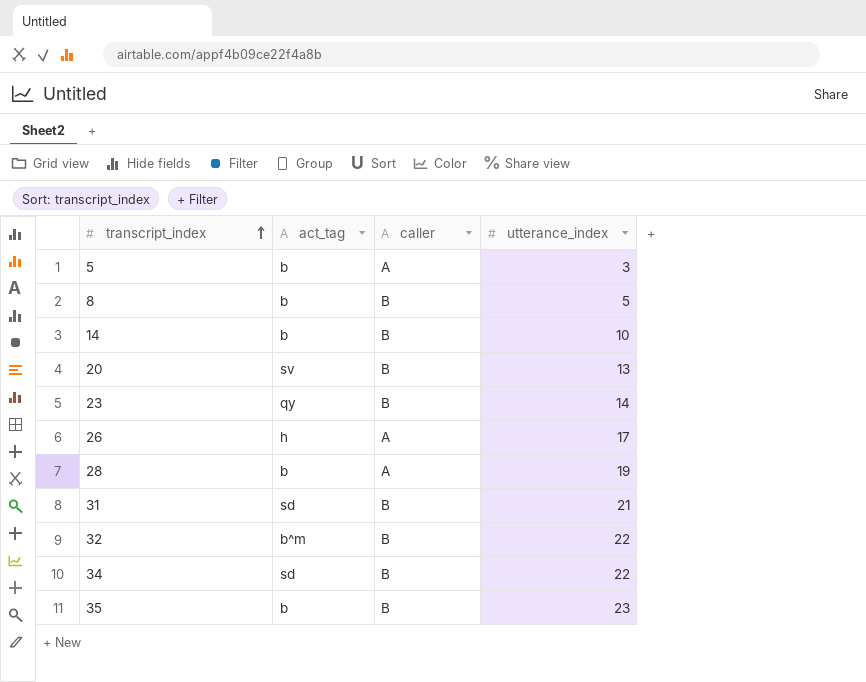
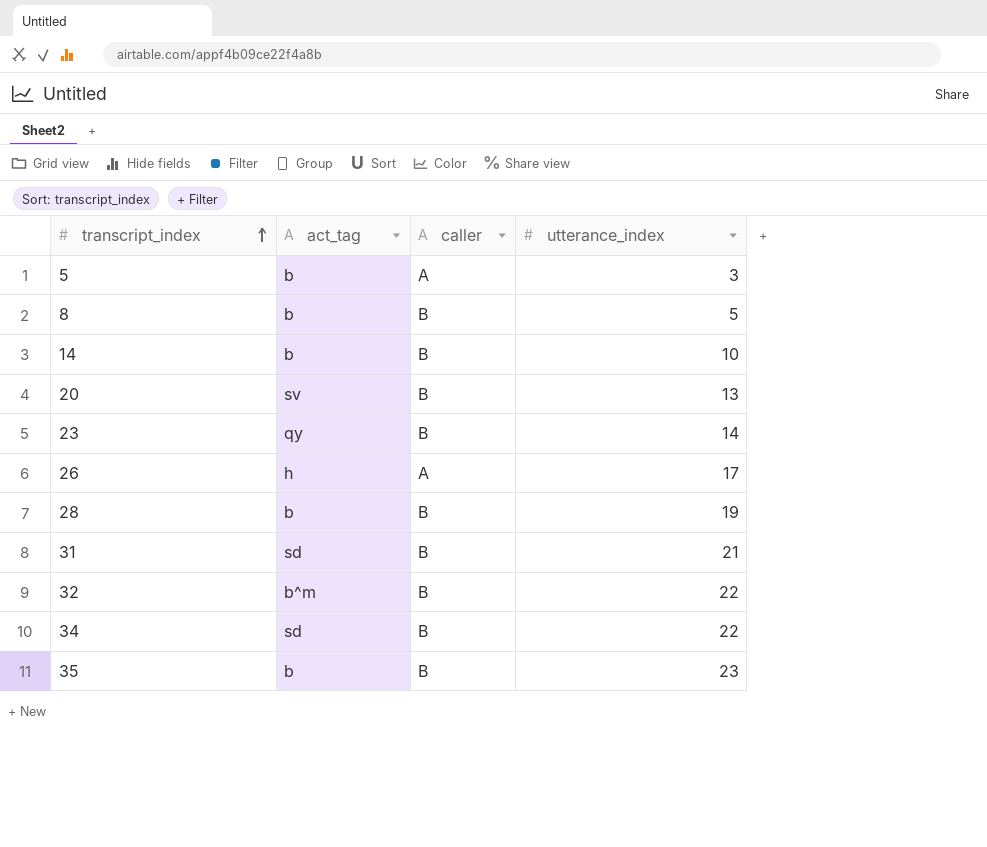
28 | caller: A -> B

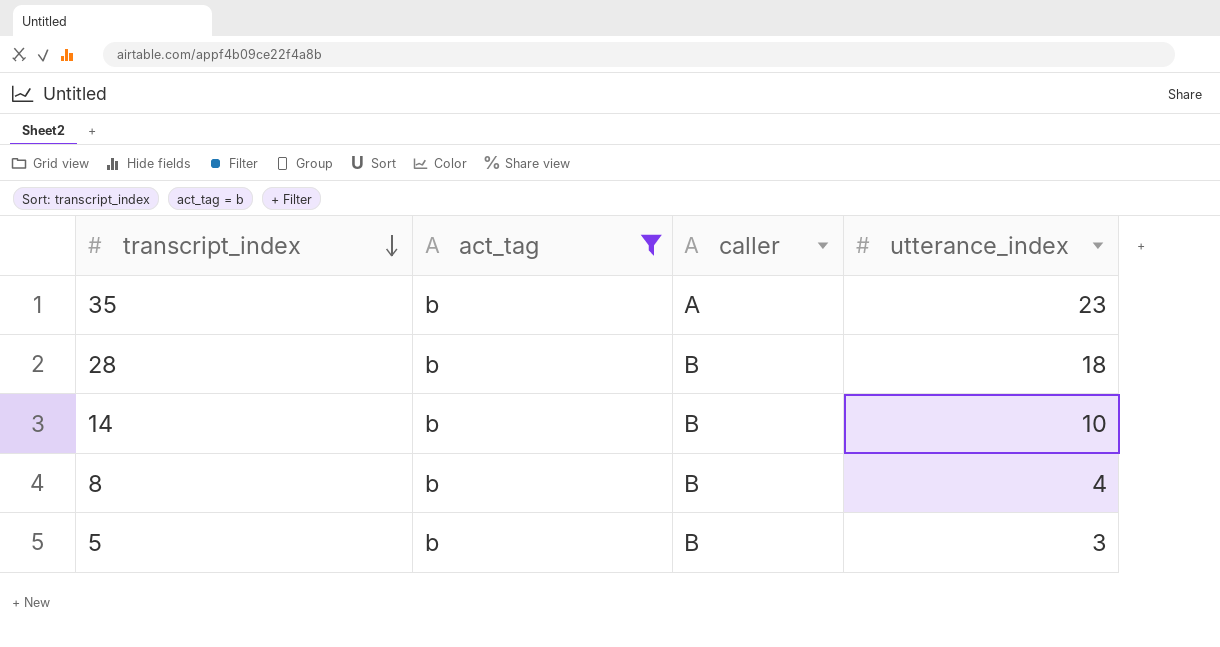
filter: none -> act_tag = b
row order: transcript_index ascending -> transcript_index descending
35 | caller: B -> A
28 | utterance_index: 19 -> 18
8 | utterance_index: 5 -> 4
5 | caller: A -> B

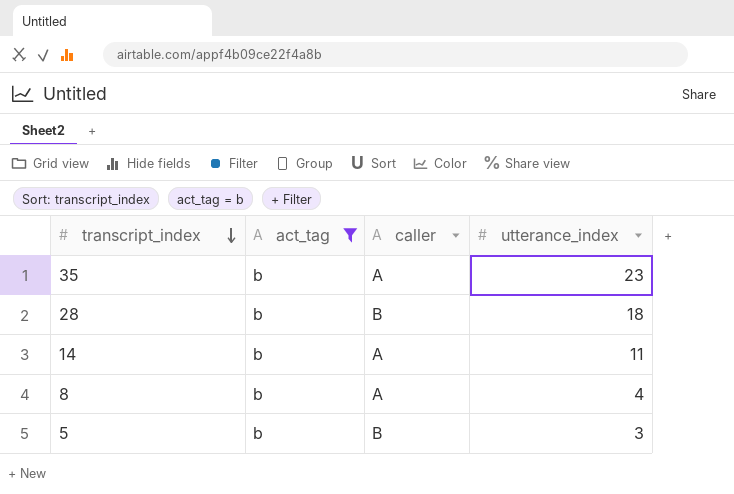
14 | caller: B -> A
14 | utterance_index: 10 -> 11
8 | caller: B -> A

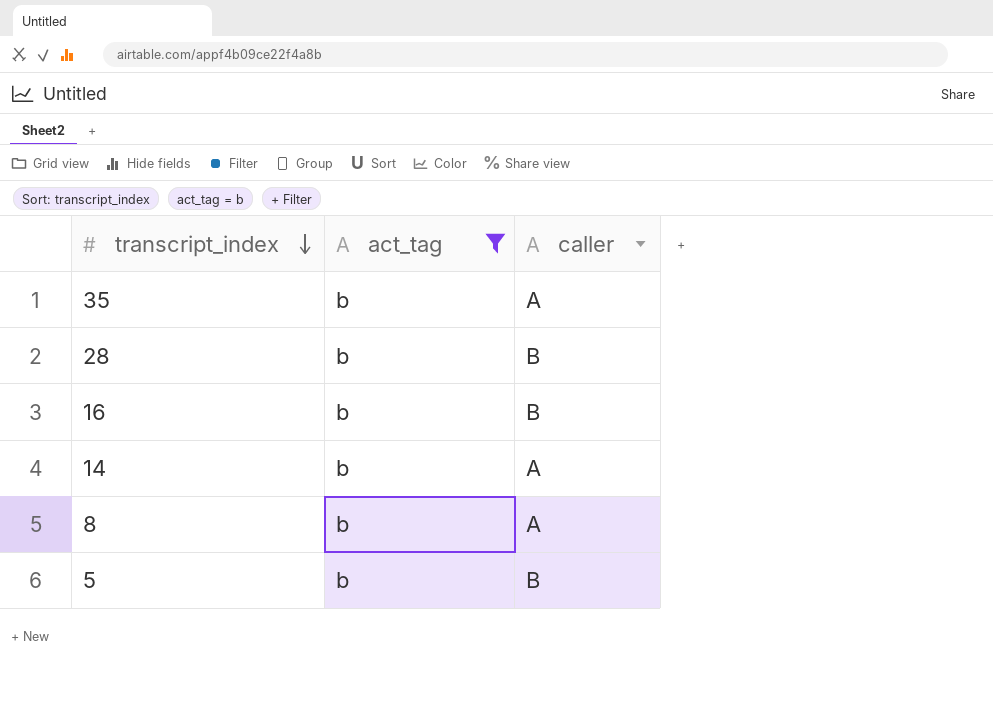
column utterance_index | position: 4 -> none
row 16: none -> b | B

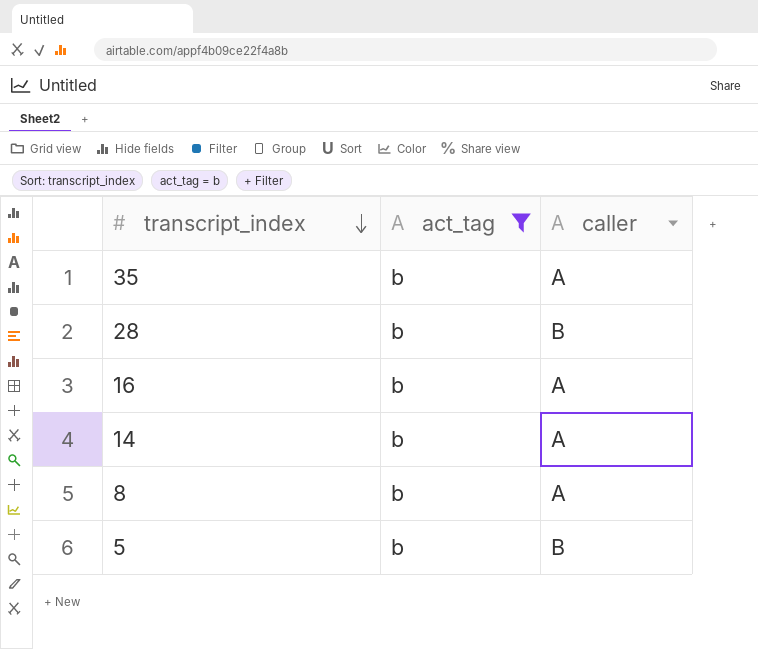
16 | caller: B -> A

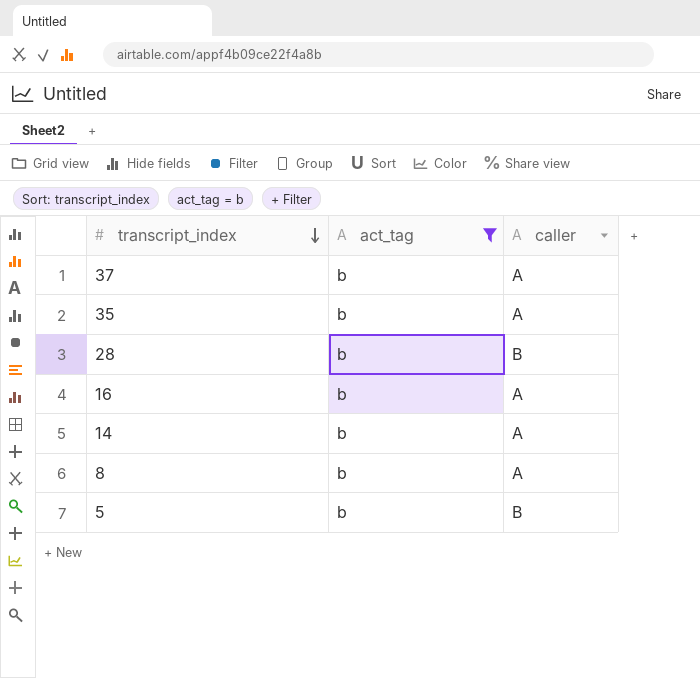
row 37: none -> b | A

